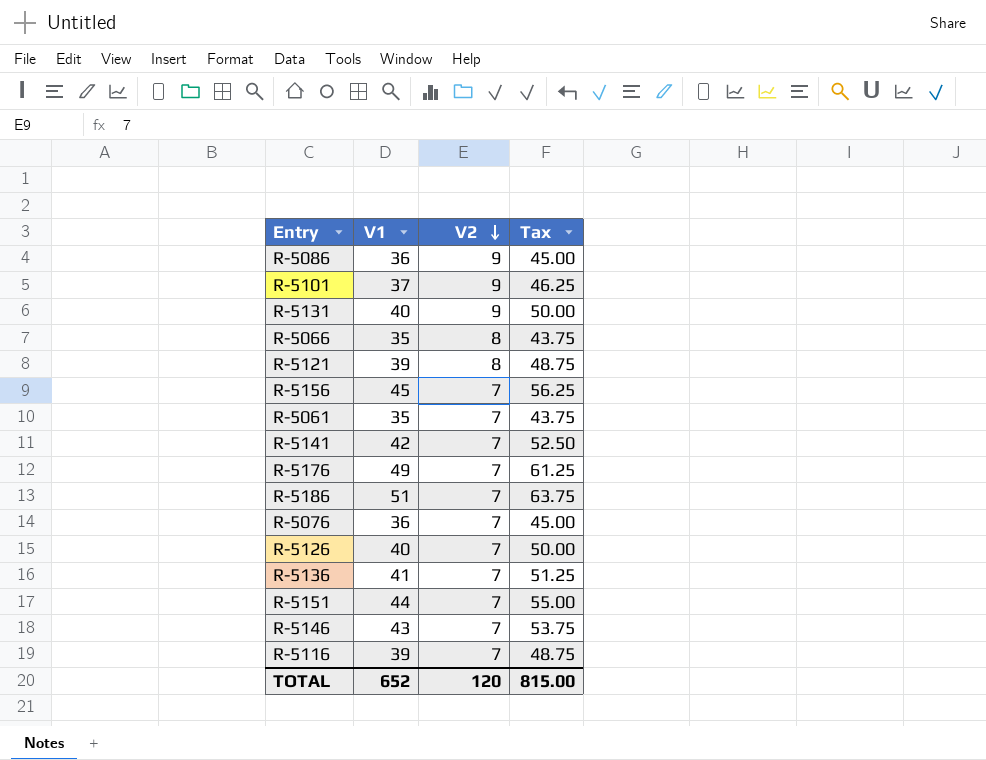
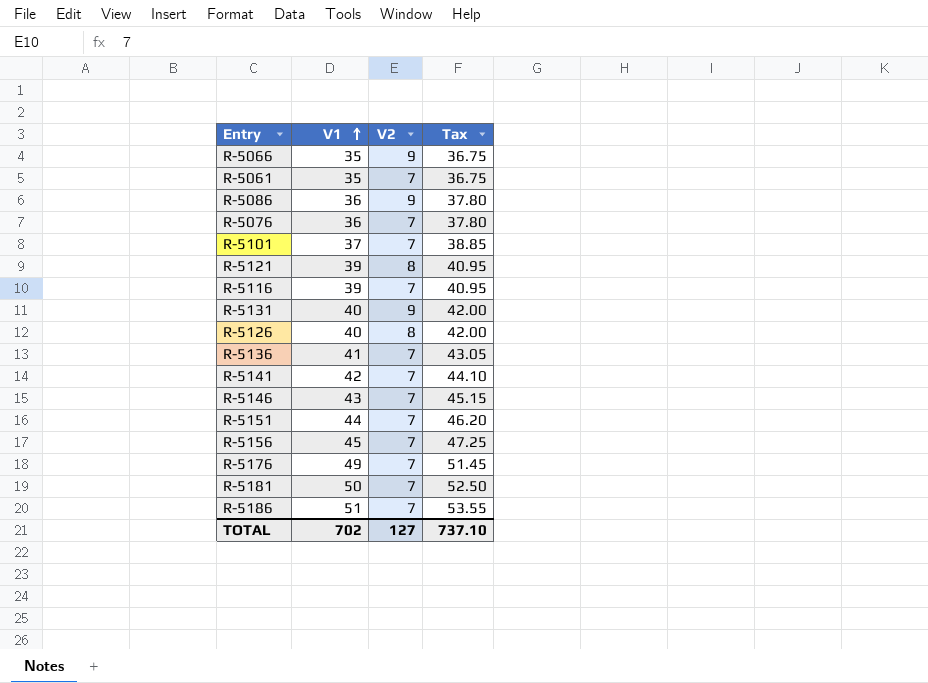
row order: V2 descending -> V1 ascending
column Tax | formula: [V1] * 1.25 -> [V1] * 1.05
R-5066 | V2: 8 -> 9
R-5101 | V2: 9 -> 7
R-5126 | V2: 7 -> 8
row R-5181: none -> 50 | 7 | 52.50
TOTAL | V1: 652 -> 702
TOTAL | V2: 120 -> 127
TOTAL | Tax: 815.00 -> 737.10

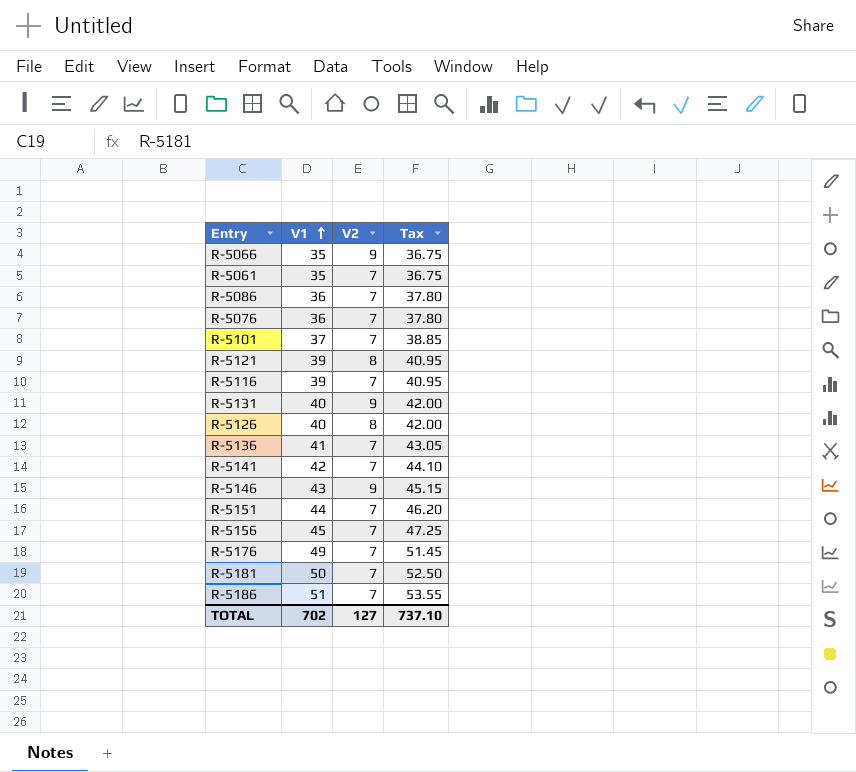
R-5086 | V2: 9 -> 7
R-5146 | V2: 7 -> 9

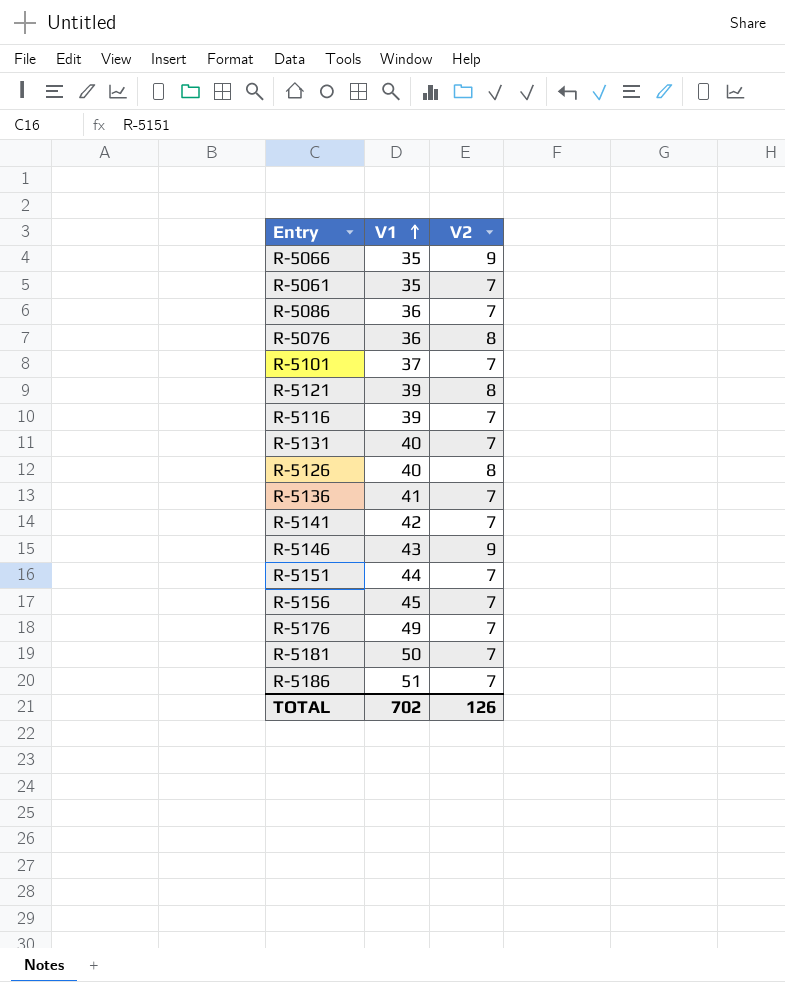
column Tax | formula: [V1] * 1.05 -> none
R-5076 | V2: 7 -> 8
R-5131 | V2: 9 -> 7
TOTAL | V2: 127 -> 126

